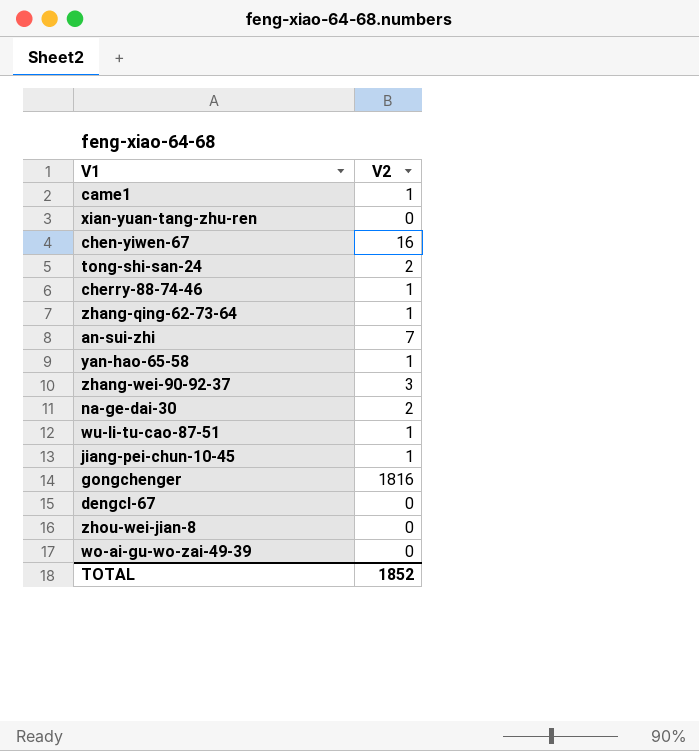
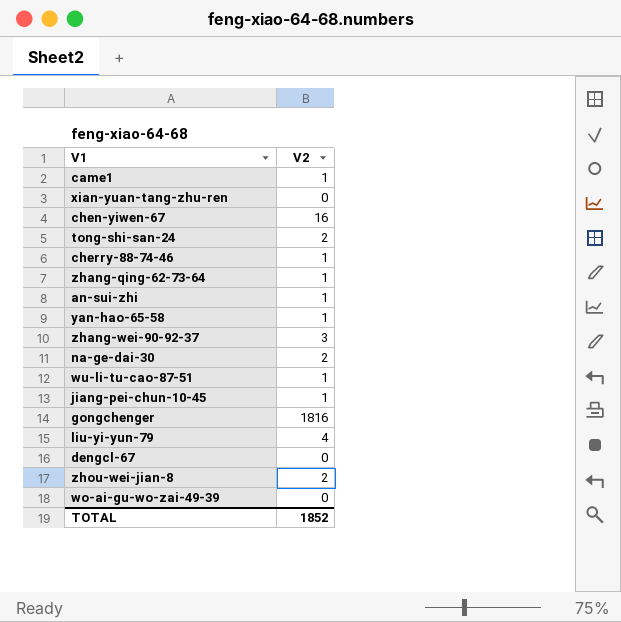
an-sui-zhi | V2: 7 -> 1
row liu-yi-yun-79: none -> 4
zhou-wei-jian-8 | V2: 0 -> 2

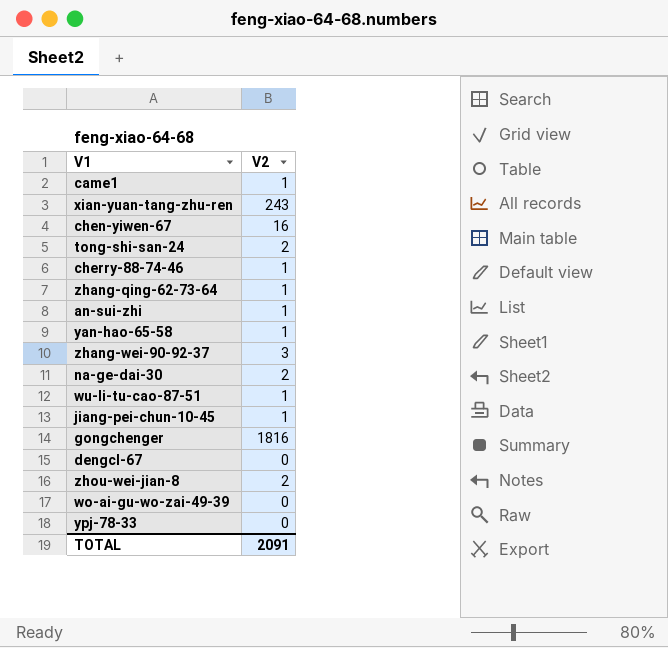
row liu-yi-yun-79: 4 -> none
xian-yuan-tang-zhu-ren | V2: 0 -> 243
row ypj-78-33: none -> 0
TOTAL | V2: 1852 -> 2091

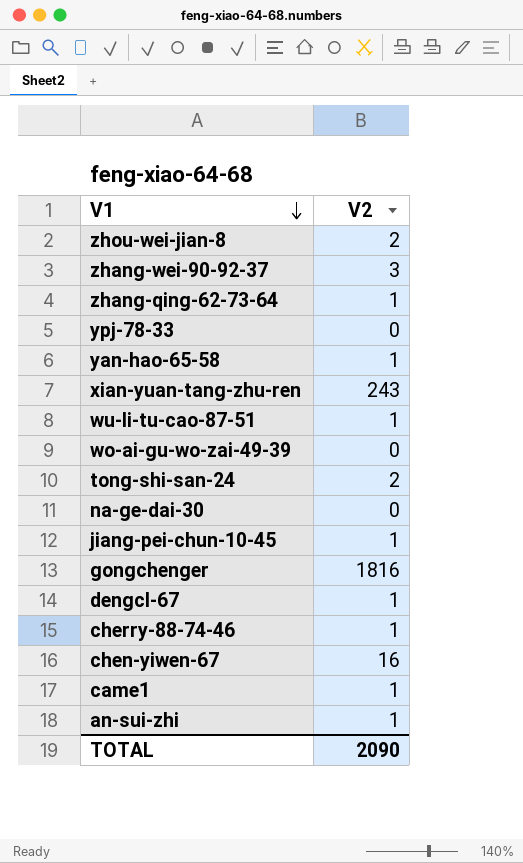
row order: none -> V1 descending
na-ge-dai-30 | V2: 2 -> 0
dengcl-67 | V2: 0 -> 1
TOTAL | V2: 2091 -> 2090

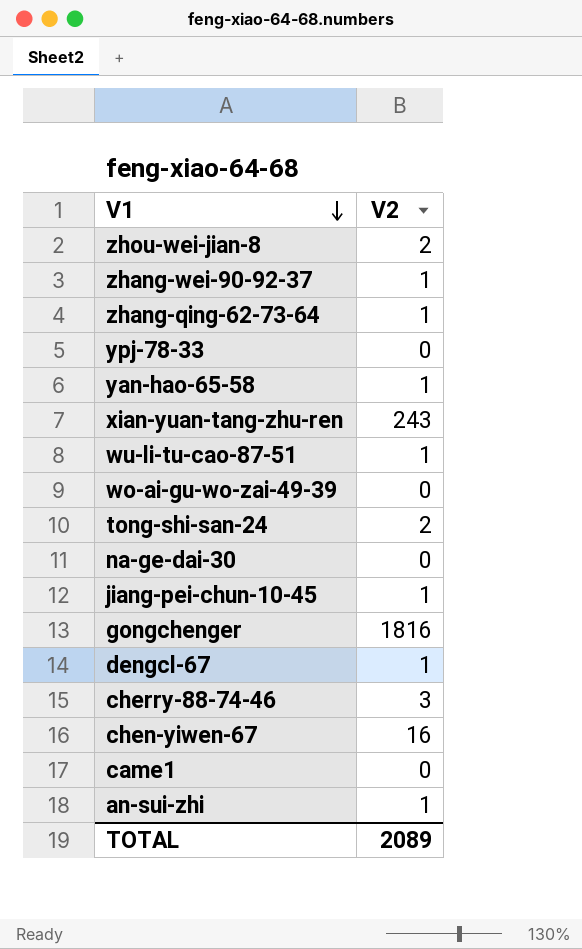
zhang-wei-90-92-37 | V2: 3 -> 1
cherry-88-74-46 | V2: 1 -> 3
came1 | V2: 1 -> 0
TOTAL | V2: 2090 -> 2089

